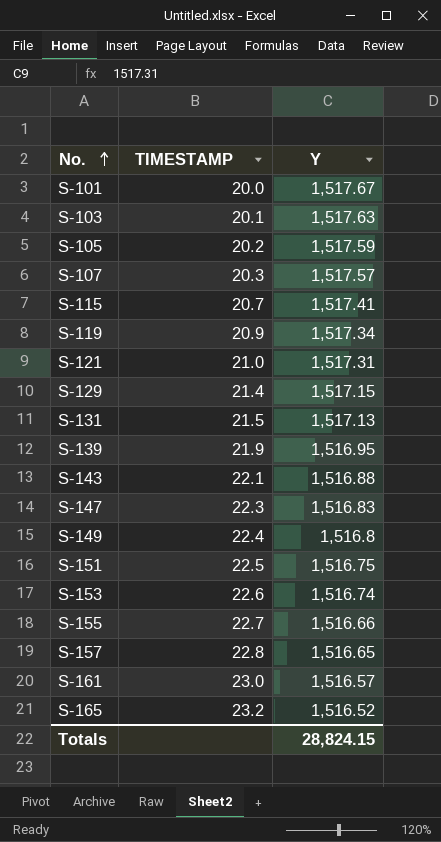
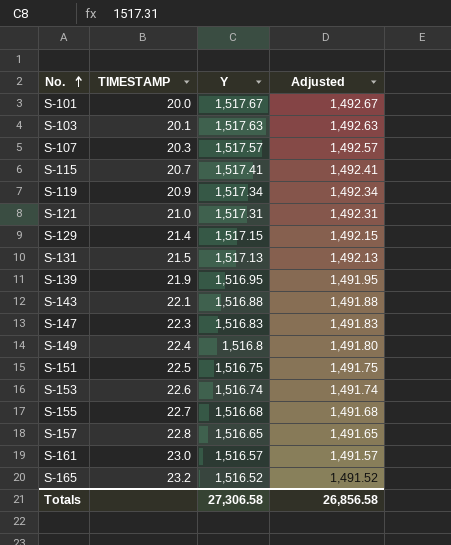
column Adjusted | formula: none -> [Y] - 25
row S-105: 20.2 | 1,517.59 -> none
S-155 | Y: 1,516.66 -> 1,516.68
Totals | Y: 28,824.15 -> 27,306.58

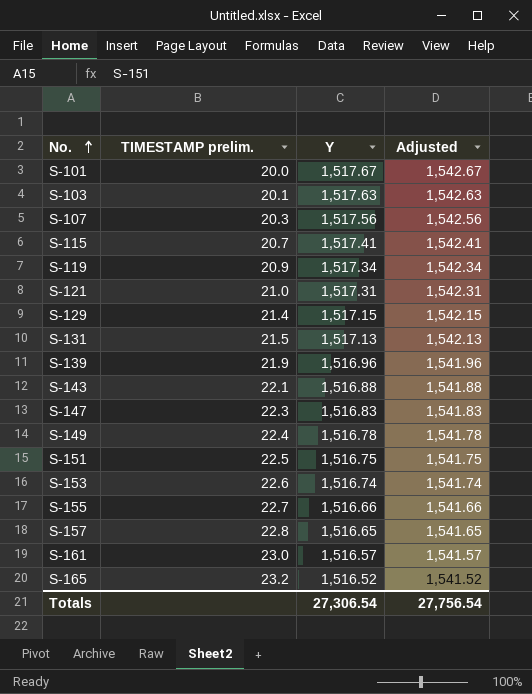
column name: TIMESTAMP -> TIMESTAMP prelim.
column Adjusted | formula: [Y] - 25 -> [Y] + 25
S-107 | Y: 1,517.57 -> 1,517.56
S-139 | Y: 1,516.95 -> 1,516.96
S-149 | Y: 1,516.8 -> 1,516.78
S-155 | Y: 1,516.68 -> 1,516.66
Totals | Y: 27,306.58 -> 27,306.54
Totals | Adjusted: 26,856.58 -> 27,756.54

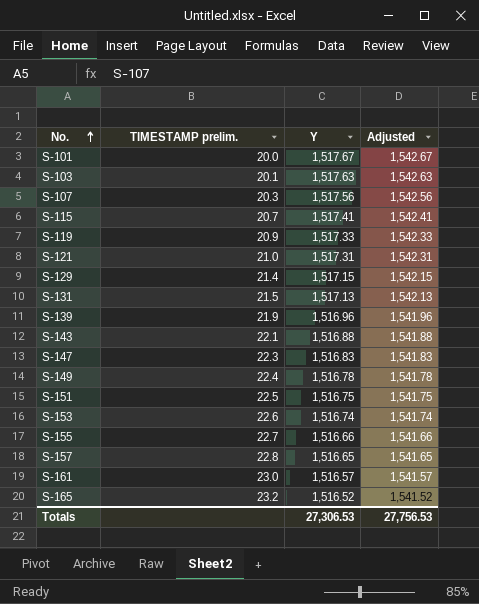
S-119 | Y: 1,517.34 -> 1,517.33
S-119 | Adjusted: 1,542.34 -> 1,542.33
Totals | Y: 27,306.54 -> 27,306.53
Totals | Adjusted: 27,756.54 -> 27,756.53

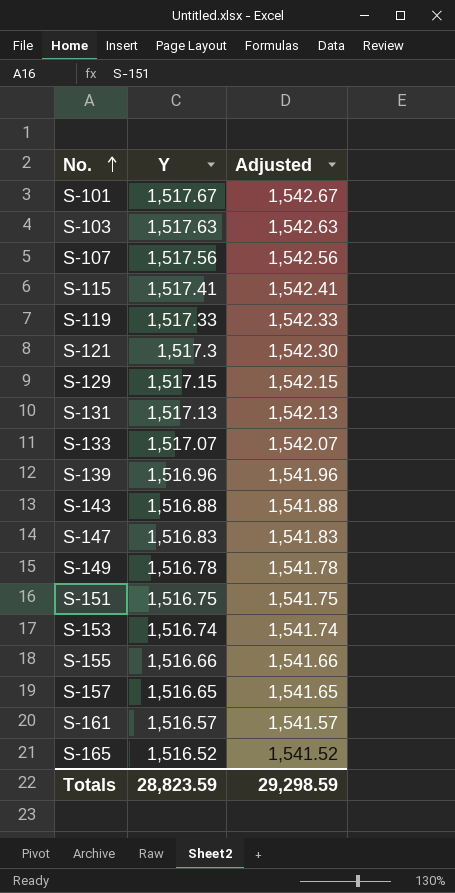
column TIMESTAMP prelim. | position: 2 -> none
S-121 | Y: 1,517.31 -> 1,517.3
S-121 | Adjusted: 1,542.31 -> 1,542.30
row S-133: none -> 1,517.07 | 1,542.07
Totals | Y: 27,306.53 -> 28,823.59
Totals | Adjusted: 27,756.53 -> 29,298.59

